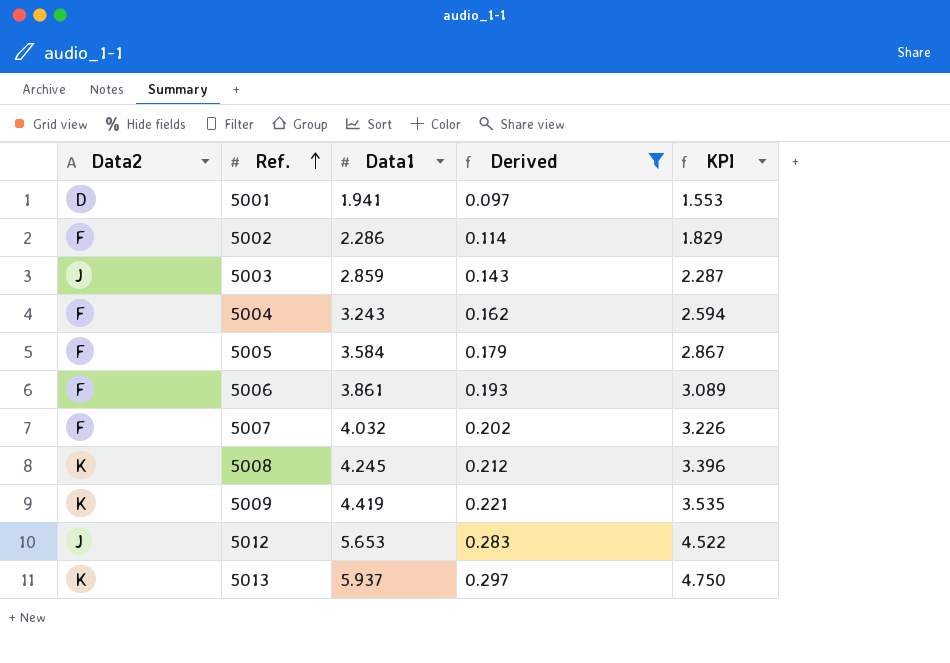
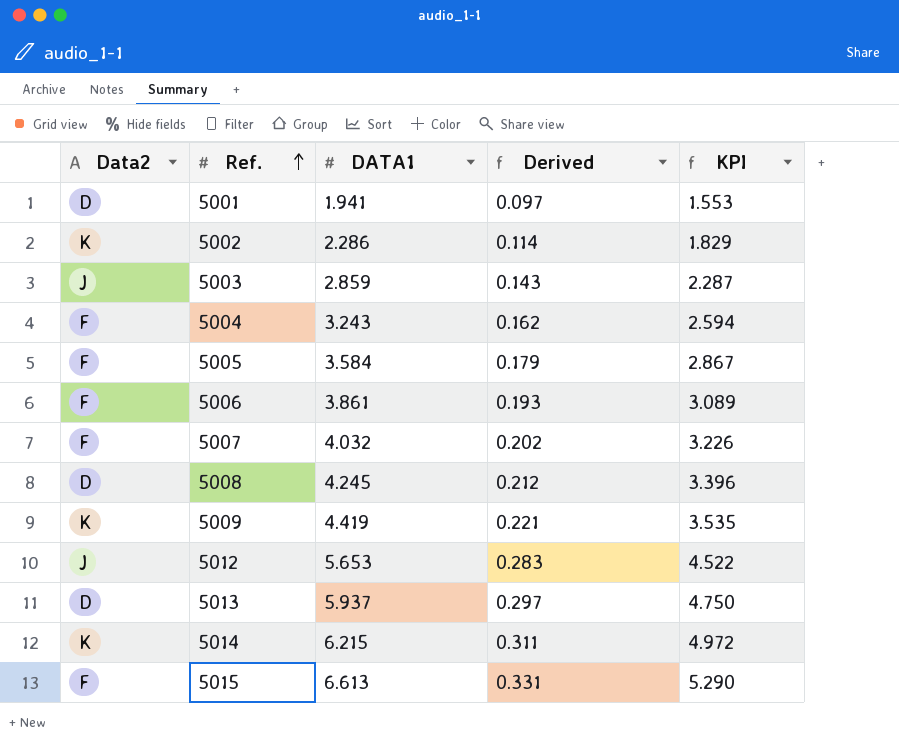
filter: Derived <= 0.297 -> none
column name: Data1 -> DATA1
5002 | Data2: F -> K
5008 | Data2: K -> D
5013 | Data2: K -> D

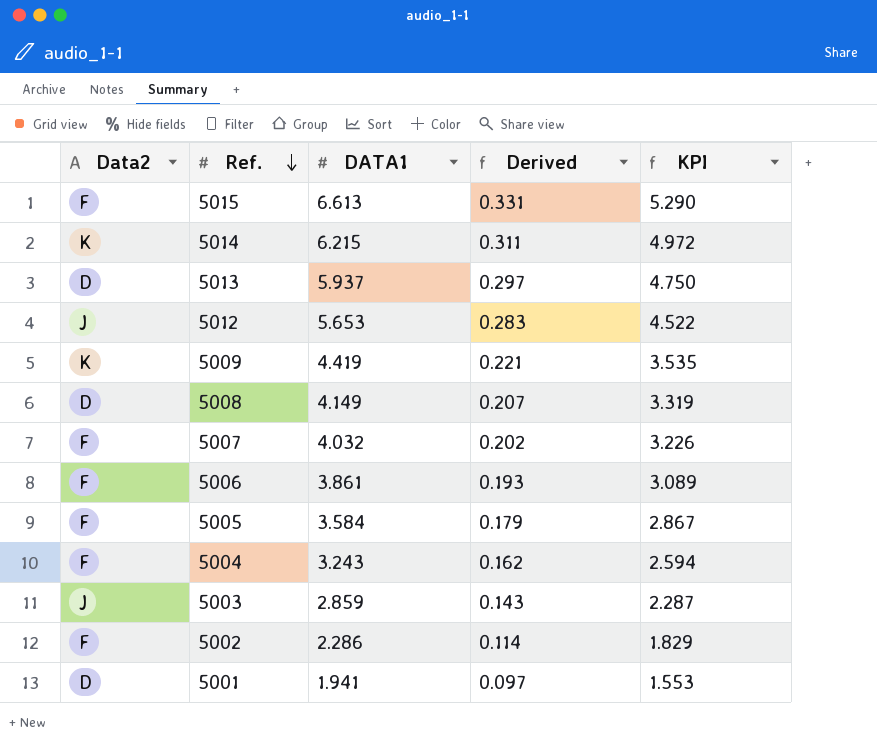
row order: Ref. ascending -> Ref. descending
5008 | DATA1: 4.245 -> 4.149
5008 | Derived: 0.212 -> 0.207
5008 | KPI: 3.396 -> 3.319
5002 | Data2: K -> F

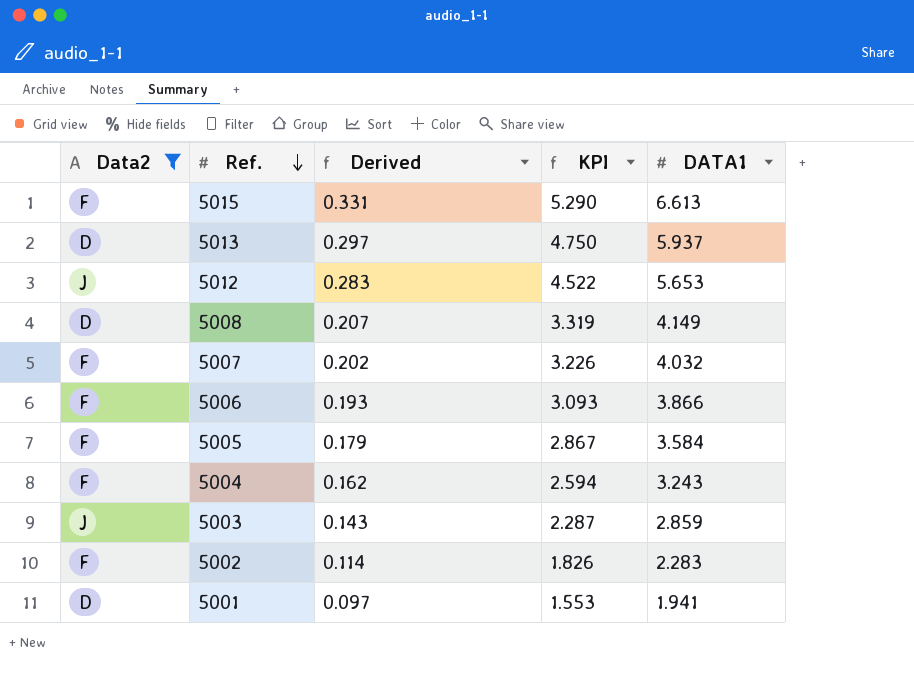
filter: none -> Data2 != K
column DATA1 | position: 3 -> 5
5006 | KPI: 3.089 -> 3.093
5006 | DATA1: 3.861 -> 3.866
5002 | KPI: 1.829 -> 1.826
5002 | DATA1: 2.286 -> 2.283

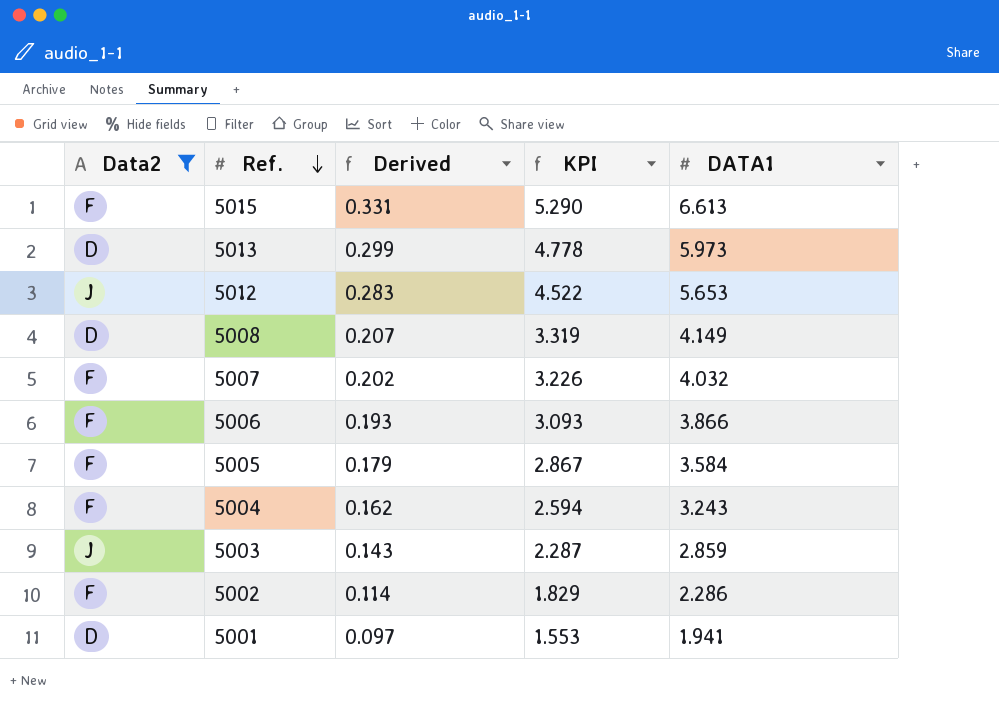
5013 | Derived: 0.297 -> 0.299
5013 | KPI: 4.750 -> 4.778
5013 | DATA1: 5.937 -> 5.973
5002 | KPI: 1.826 -> 1.829
5002 | DATA1: 2.283 -> 2.286

